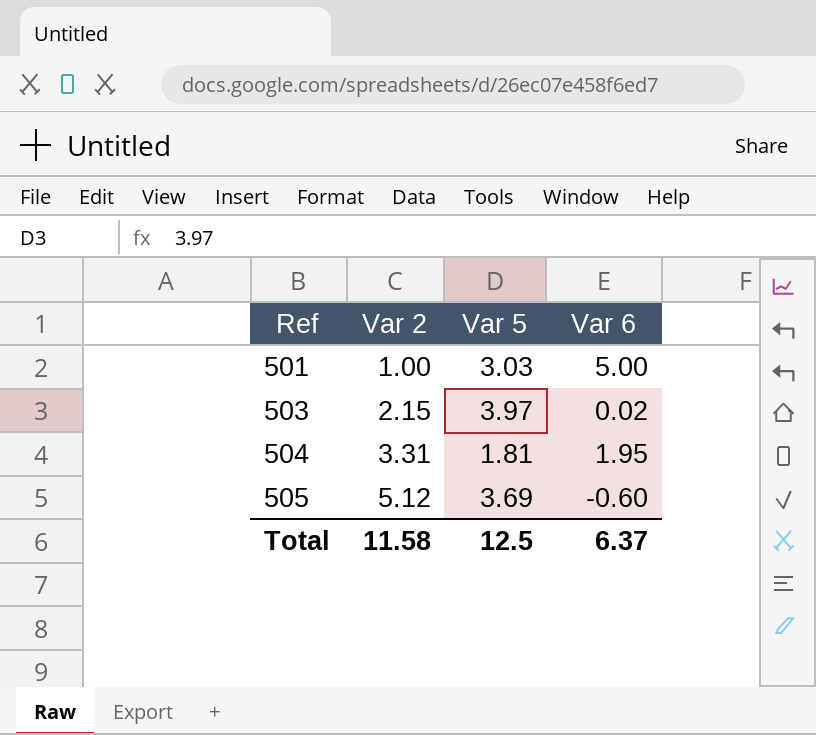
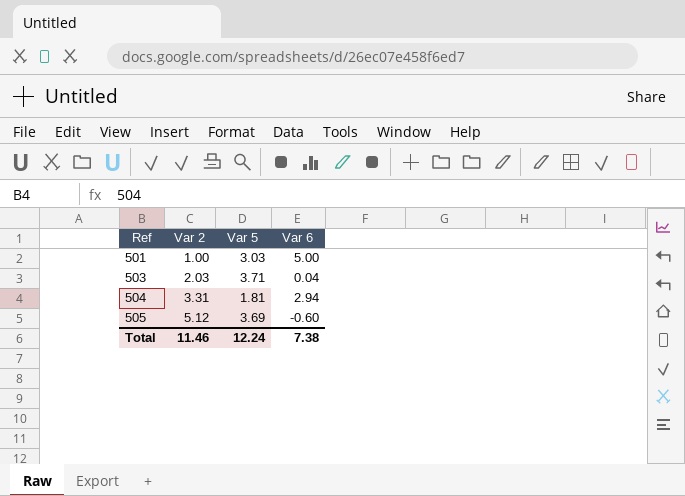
503 | Var 2: 2.15 -> 2.03
503 | Var 5: 3.97 -> 3.71
503 | Var 6: 0.02 -> 0.04
504 | Var 6: 1.95 -> 2.94
Total | Var 2: 11.58 -> 11.46
Total | Var 5: 12.5 -> 12.24
Total | Var 6: 6.37 -> 7.38

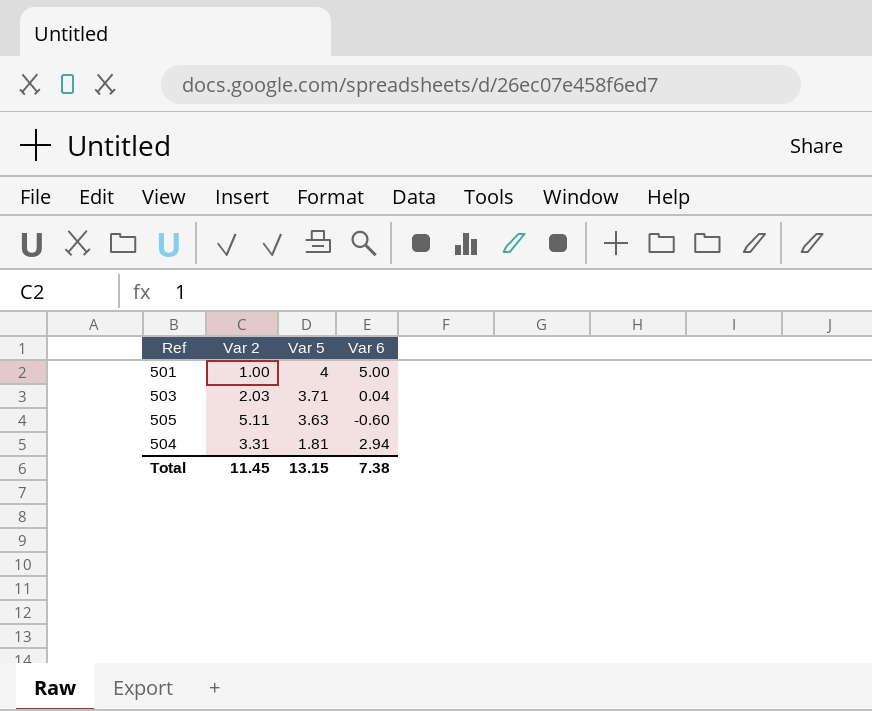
row order: Ref ascending -> Var 5 descending
501 | Var 5: 3.03 -> 4
505 | Var 2: 5.12 -> 5.11
505 | Var 5: 3.69 -> 3.63
Total | Var 2: 11.46 -> 11.45
Total | Var 5: 12.24 -> 13.15

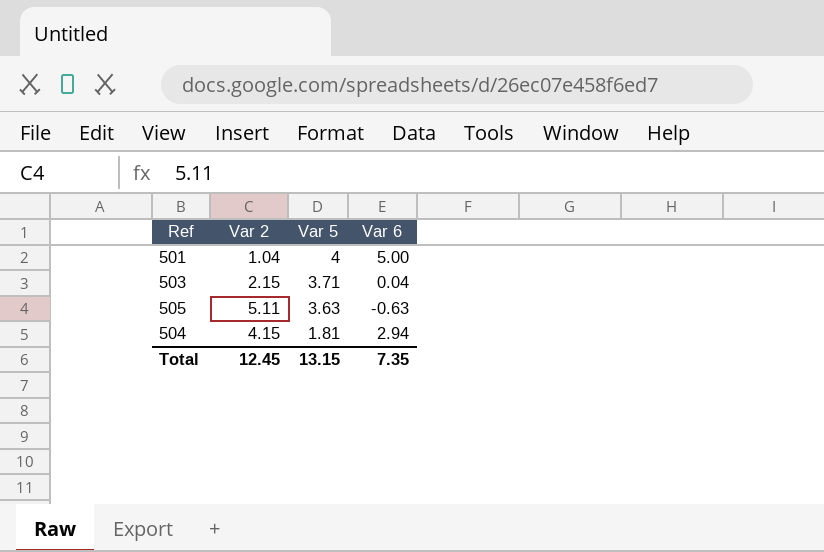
501 | Var 2: 1.00 -> 1.04
503 | Var 2: 2.03 -> 2.15
505 | Var 6: -0.60 -> -0.63
504 | Var 2: 3.31 -> 4.15
Total | Var 2: 11.45 -> 12.45
Total | Var 6: 7.38 -> 7.35

